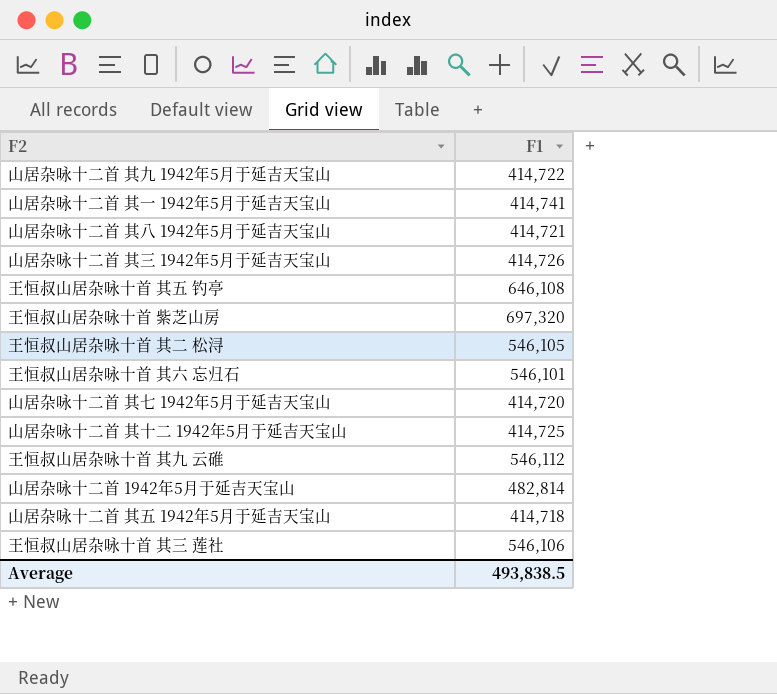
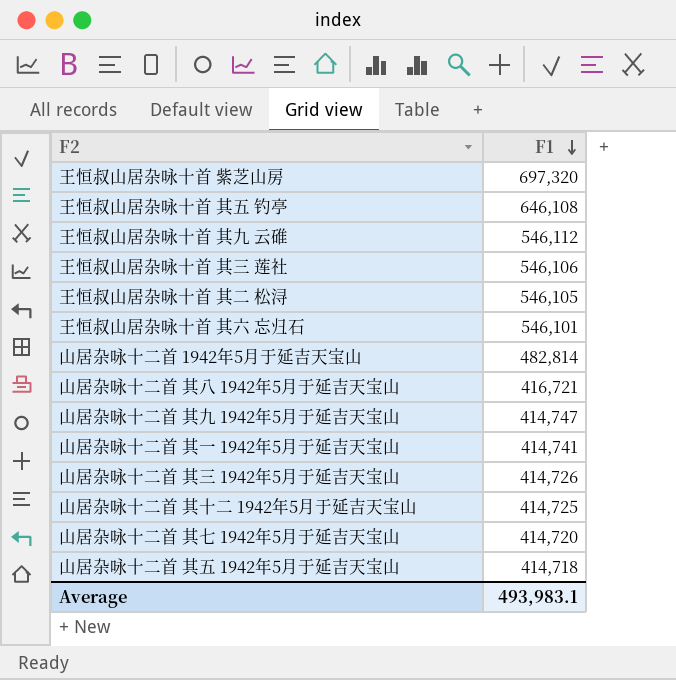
row order: none -> F1 descending
山居杂咏十二首 其八 1942年5月于延吉天宝山 | F1: 414,721 -> 416,721
山居杂咏十二首 其九 1942年5月于延吉天宝山 | F1: 414,722 -> 414,747
Average | F1: 493,838.5 -> 493,983.1

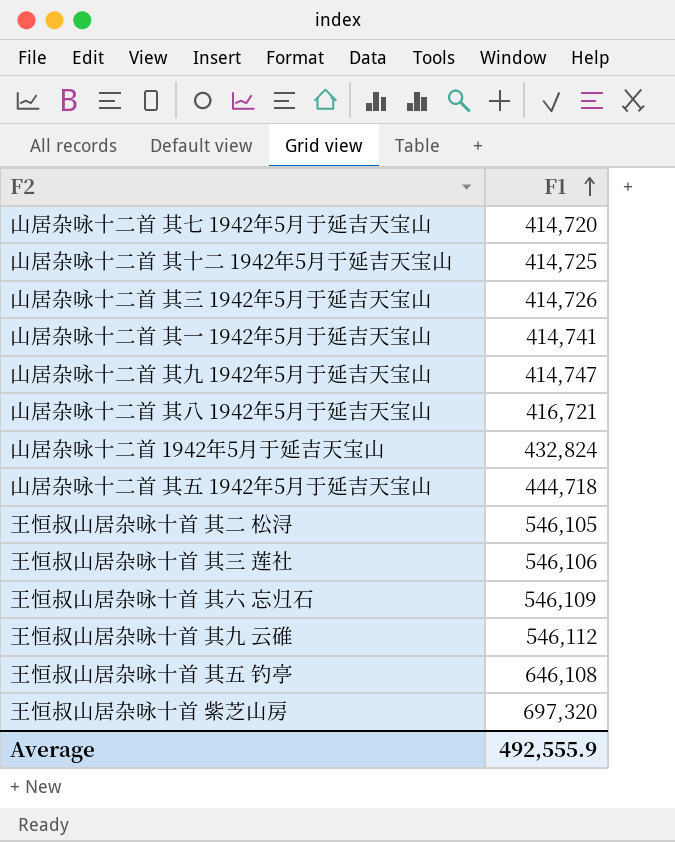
row order: F1 descending -> F1 ascending
山居杂咏十二首 1942年5月于延吉天宝山 | F1: 482,814 -> 432,824
山居杂咏十二首 其五 1942年5月于延吉天宝山 | F1: 414,718 -> 444,718
王恒叔山居杂咏十首 其六 忘归石 | F1: 546,101 -> 546,109
Average | F1: 493,983.1 -> 492,555.9

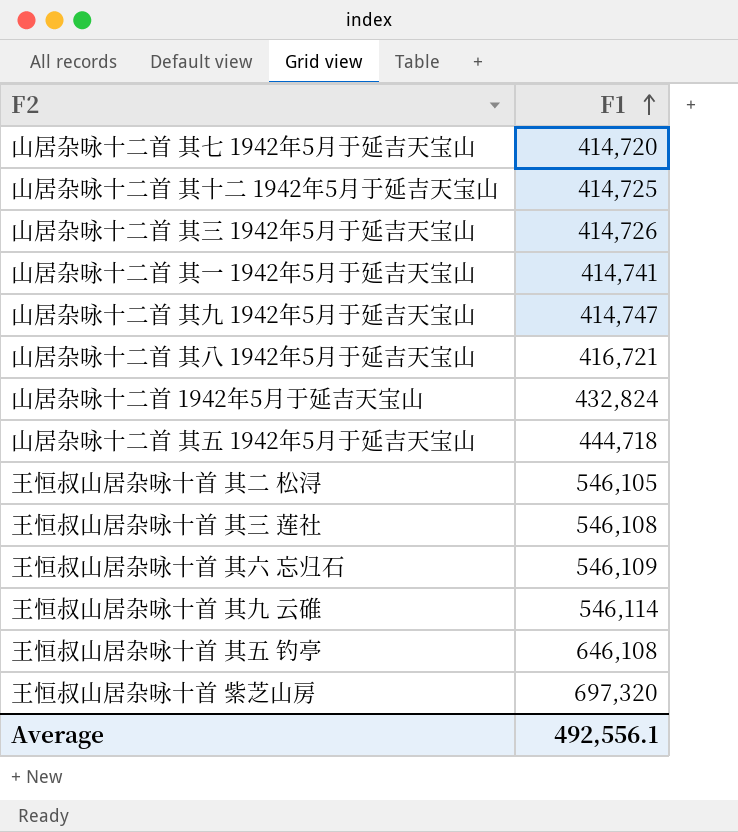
王恒叔山居杂咏十首 其三 莲社 | F1: 546,106 -> 546,108
王恒叔山居杂咏十首 其九 云碓 | F1: 546,112 -> 546,114
Average | F1: 492,555.9 -> 492,556.1

